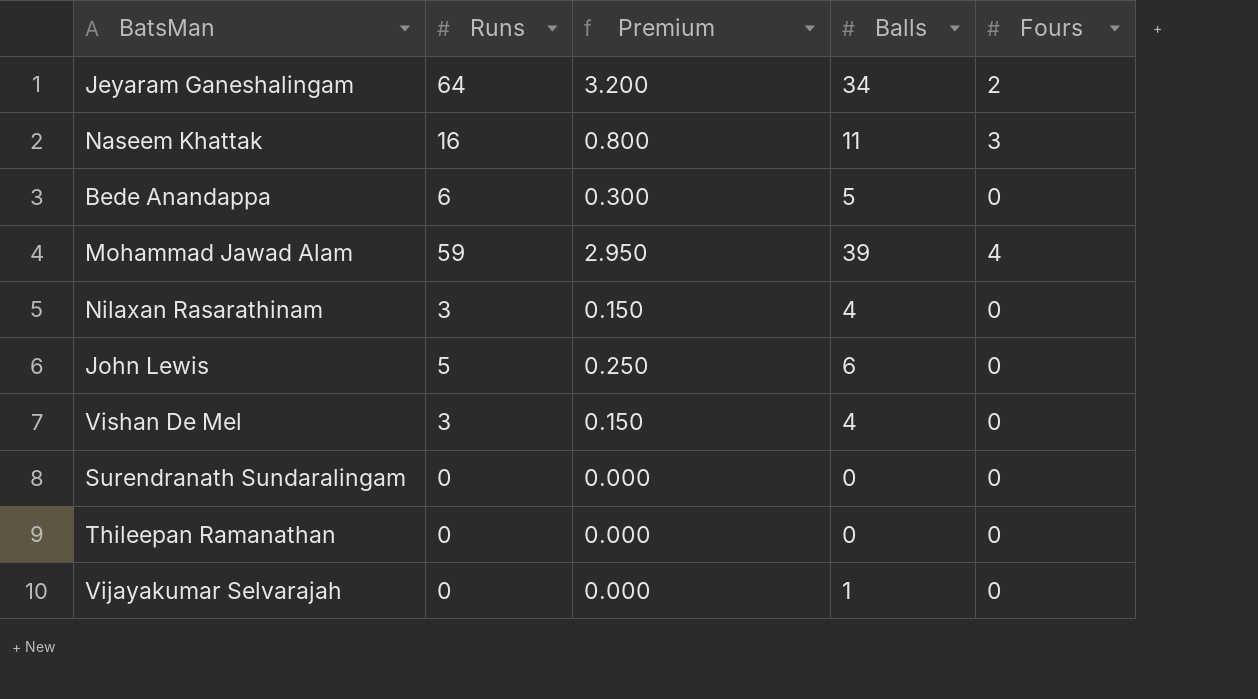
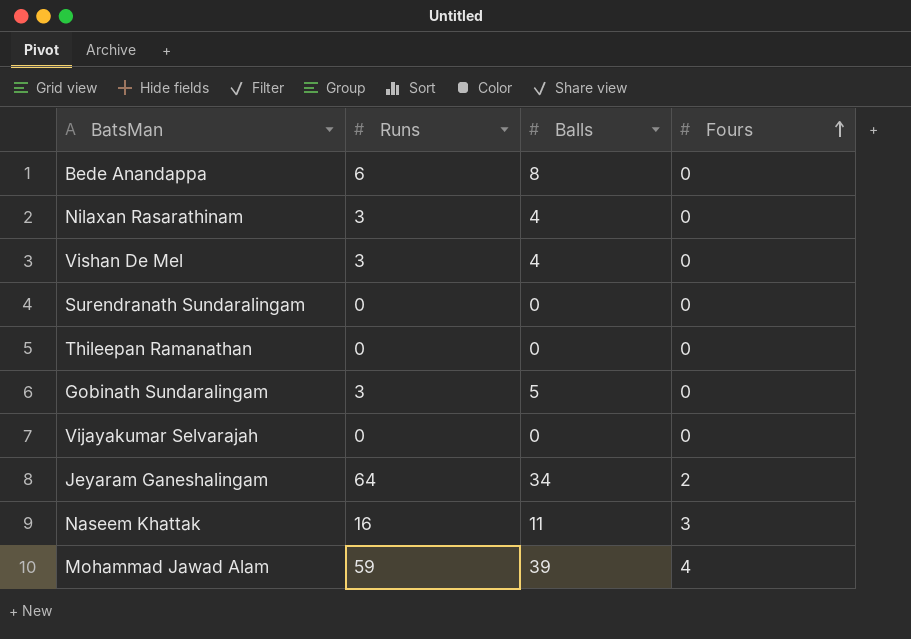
row order: none -> Fours ascending
column Premium | formula: [Runs] * 0.05 -> none
row John Lewis: 5 | 0.250 | 6 | 0 -> none
Bede Anandappa | Balls: 5 -> 8
row Gobinath Sundaralingam: none -> 3 | 5 | 0
Vijayakumar Selvarajah | Balls: 1 -> 0

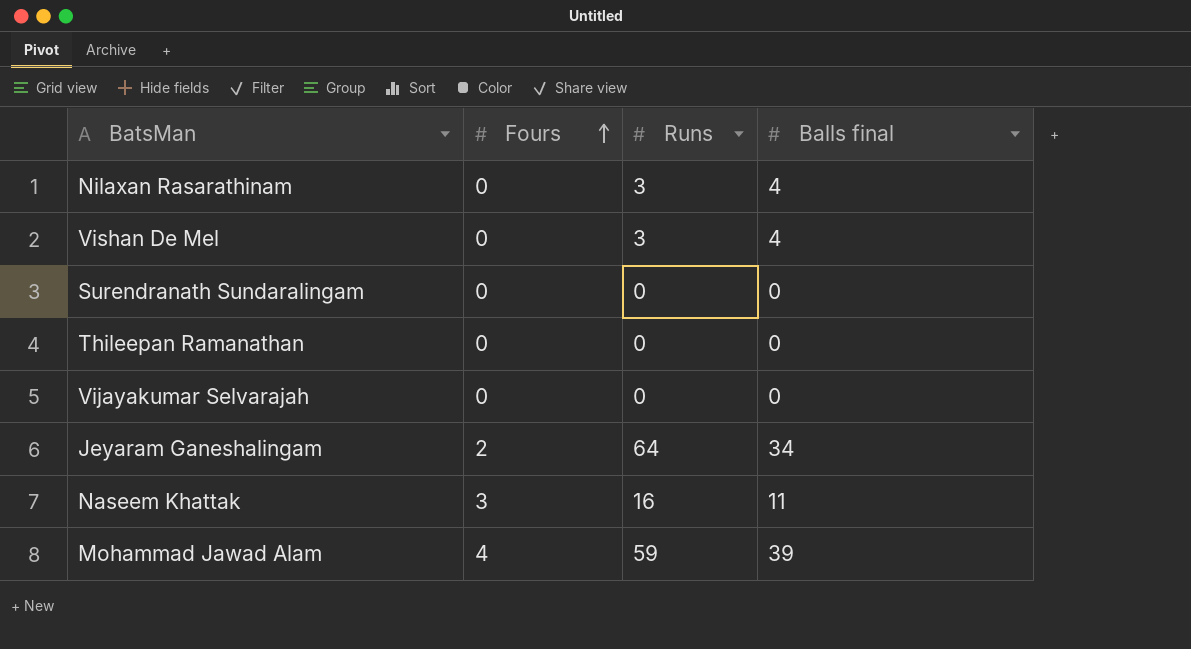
column Fours | position: 4 -> 2
column name: Balls -> Balls final
row Bede Anandappa: 6 | 8 | 0 -> none
row Gobinath Sundaralingam: 3 | 5 | 0 -> none

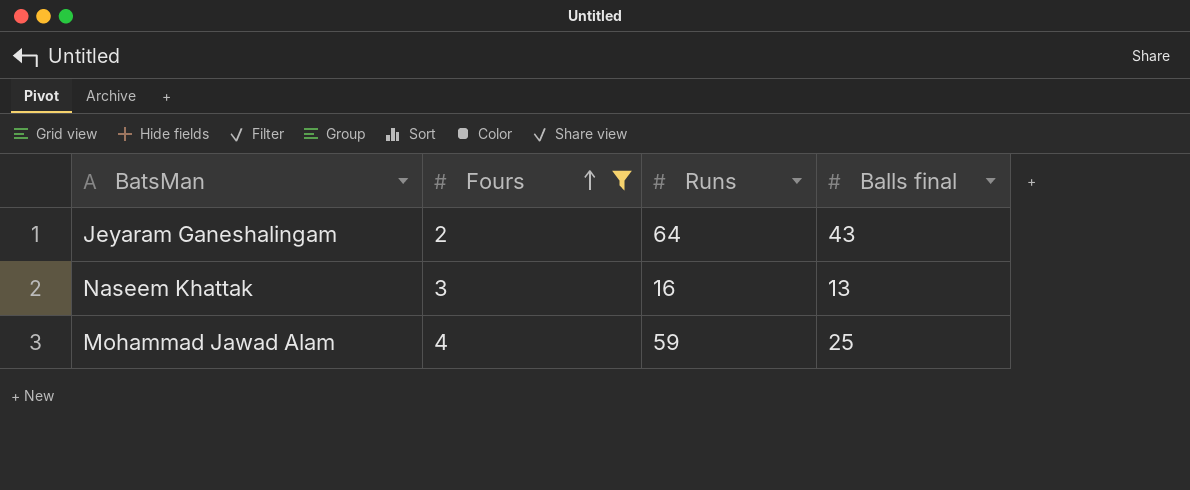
filter: none -> Fours != 0
Jeyaram Ganeshalingam | Balls final: 34 -> 43
Naseem Khattak | Balls final: 11 -> 13
Mohammad Jawad Alam | Balls final: 39 -> 25

